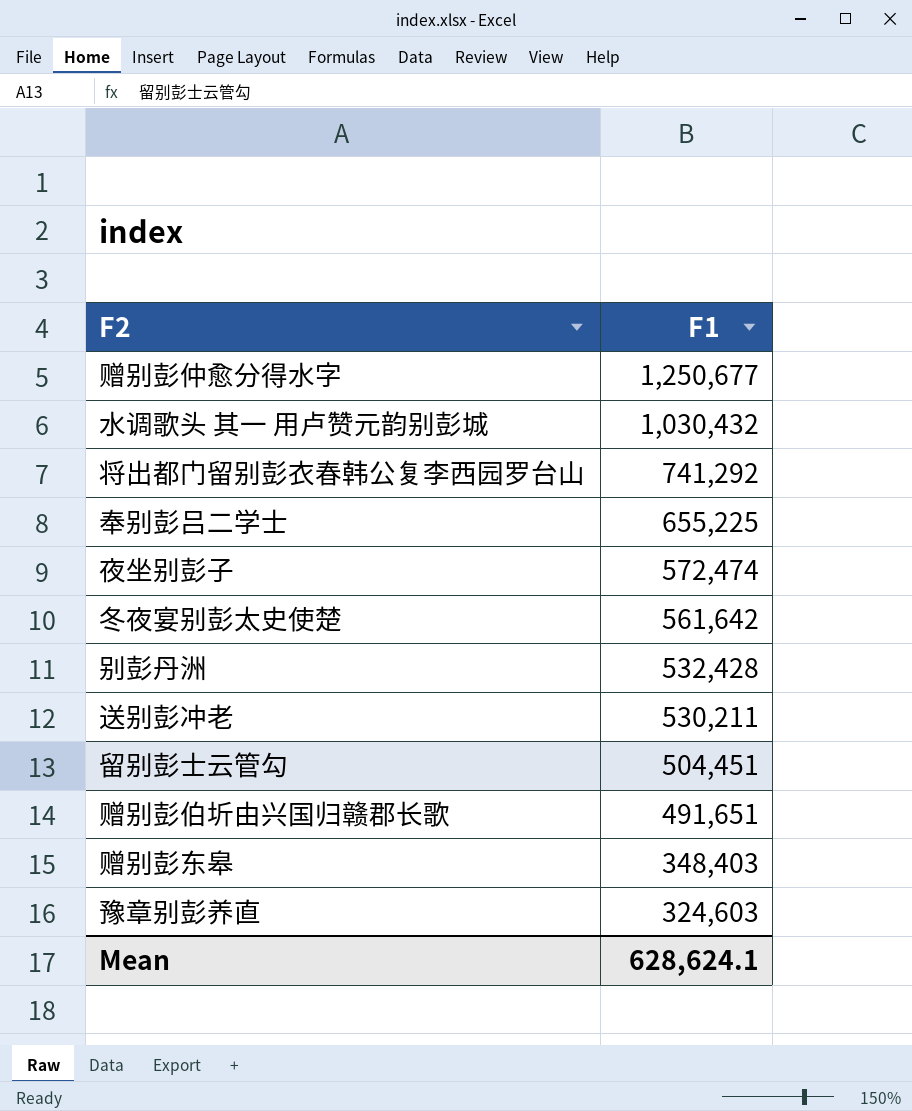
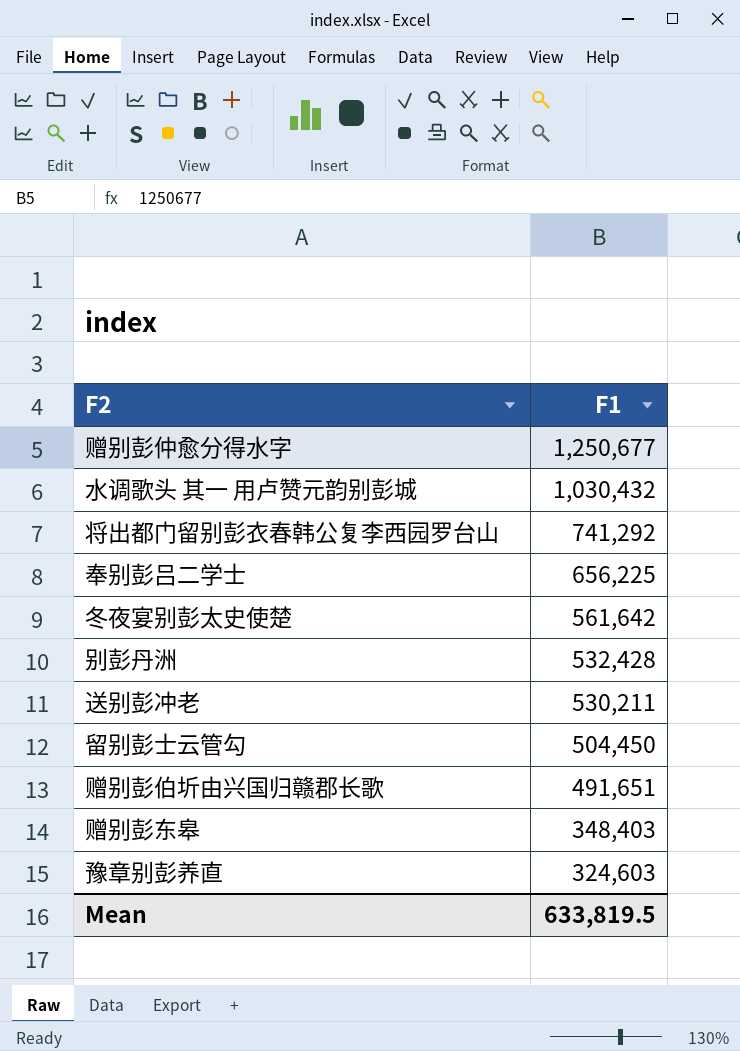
row 夜坐别彭子: 572,474 -> none
奉别彭吕二学士 | F1: 655,225 -> 656,225
留别彭士云管勾 | F1: 504,451 -> 504,450
Mean | F1: 628,624.1 -> 633,819.5

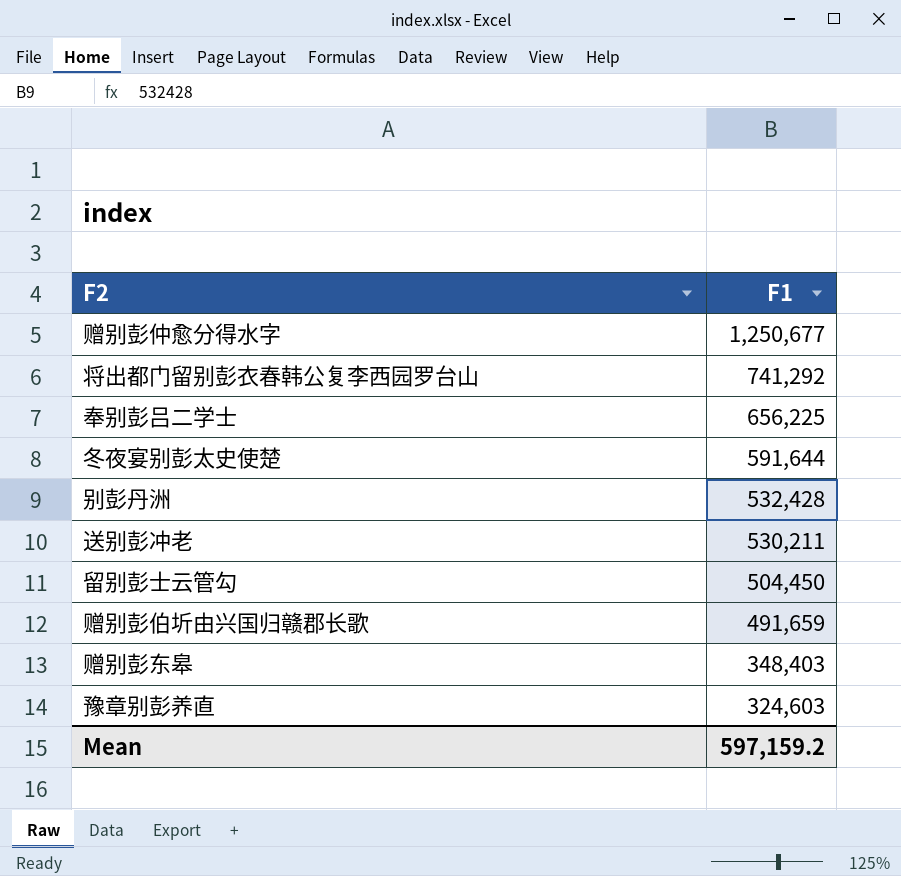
row 水调歌头 其一 用卢赞元韵别彭城: 1,030,432 -> none
冬夜宴别彭太史使楚 | F1: 561,642 -> 591,644
赠别彭伯圻由兴国归赣郡长歌 | F1: 491,651 -> 491,659
Mean | F1: 633,819.5 -> 597,159.2

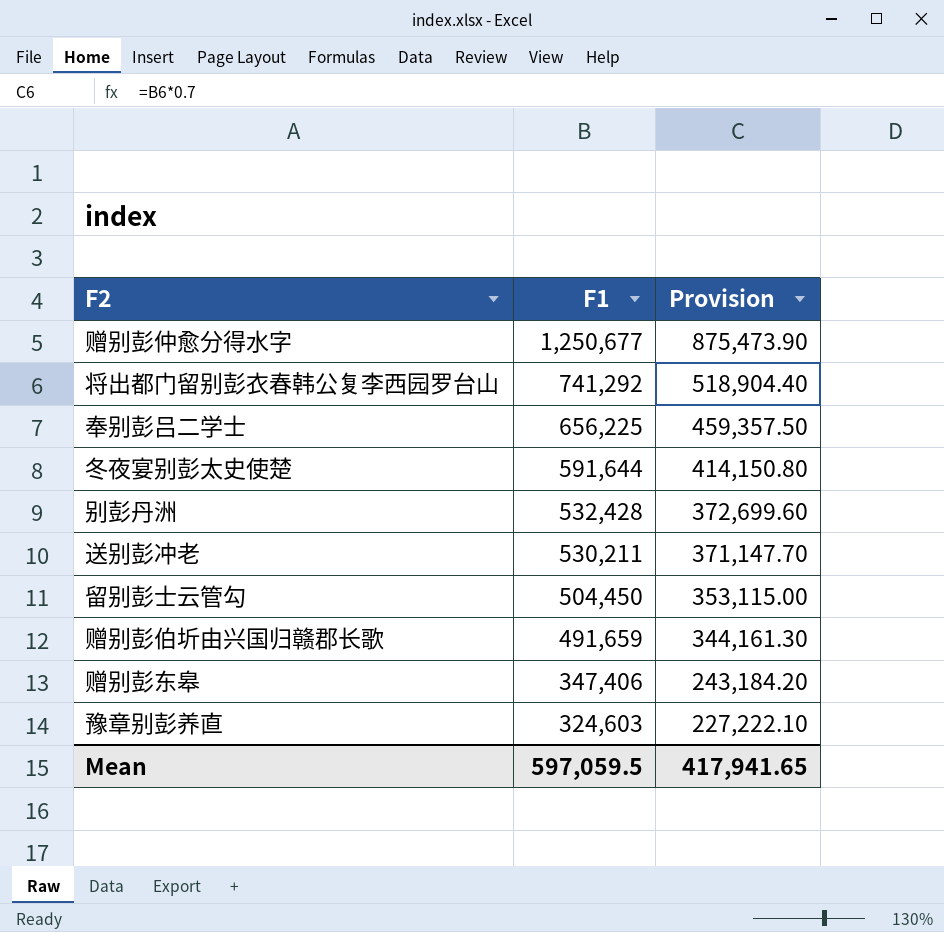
column Provision | formula: none -> [F1] * 0.7
赠别彭东皋 | F1: 348,403 -> 347,406
Mean | F1: 597,159.2 -> 597,059.5

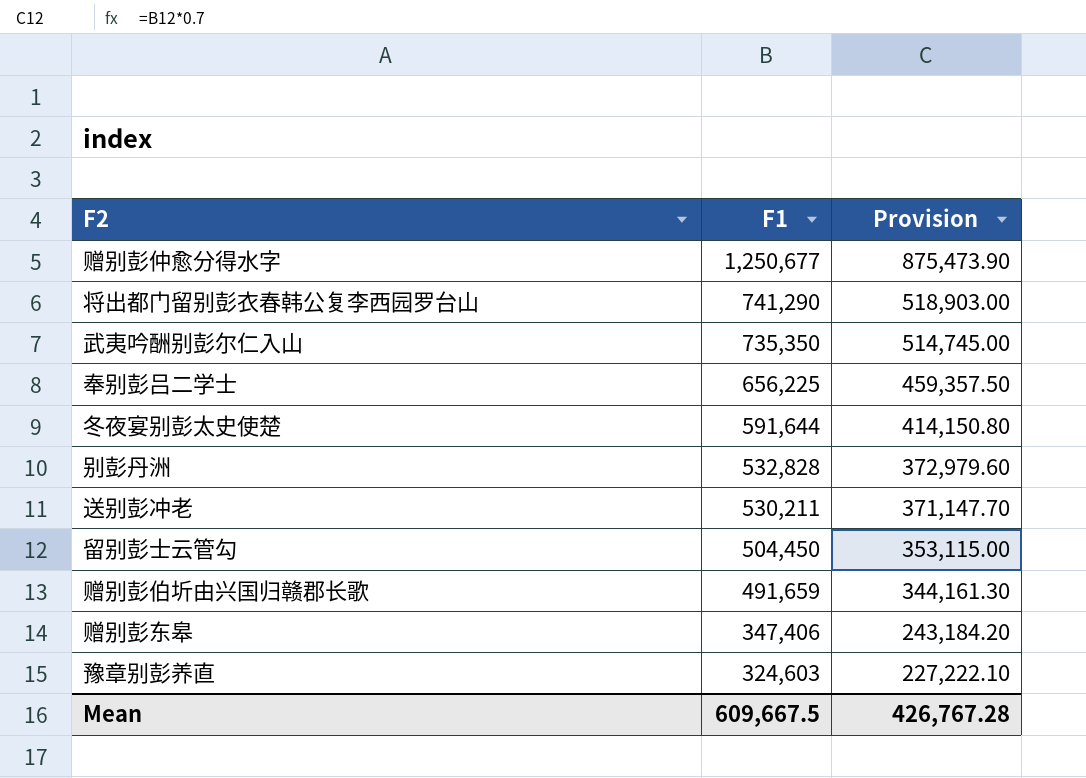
将出都门留别彭衣春韩公复李西园罗台山 | F1: 741,292 -> 741,290
将出都门留别彭衣春韩公复李西园罗台山 | Provision: 518,904.40 -> 518,903.00
row 武夷吟酬别彭尔仁入山: none -> 735,350 | 514,745.00
别彭丹洲 | F1: 532,428 -> 532,828
别彭丹洲 | Provision: 372,699.60 -> 372,979.60
Mean | F1: 597,059.5 -> 609,667.5
Mean | Provision: 417,941.65 -> 426,767.28

